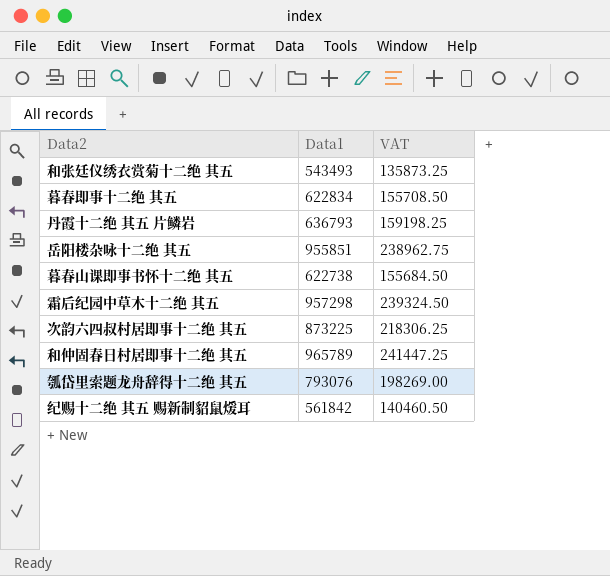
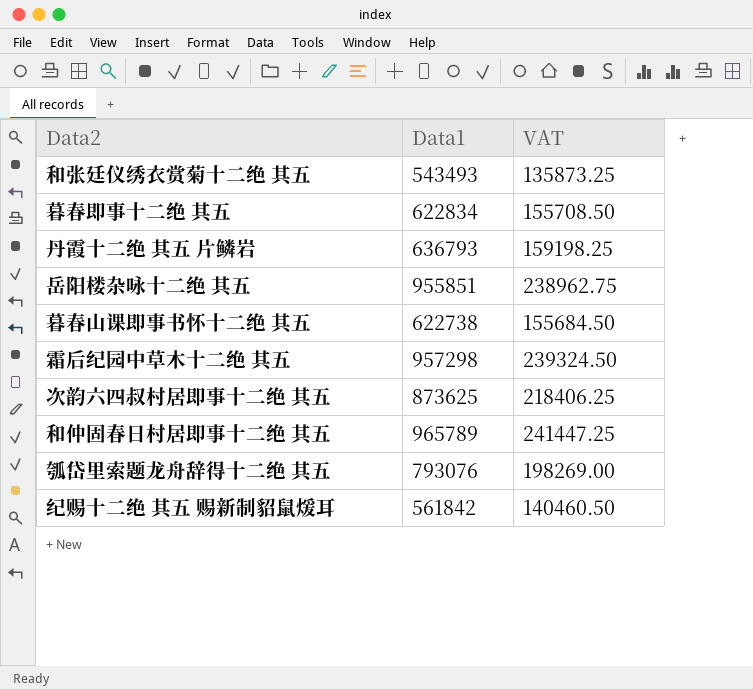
次韵六四叔村居即事十二绝 其五 | Data1: 873225 -> 873625
次韵六四叔村居即事十二绝 其五 | VAT: 218306.25 -> 218406.25

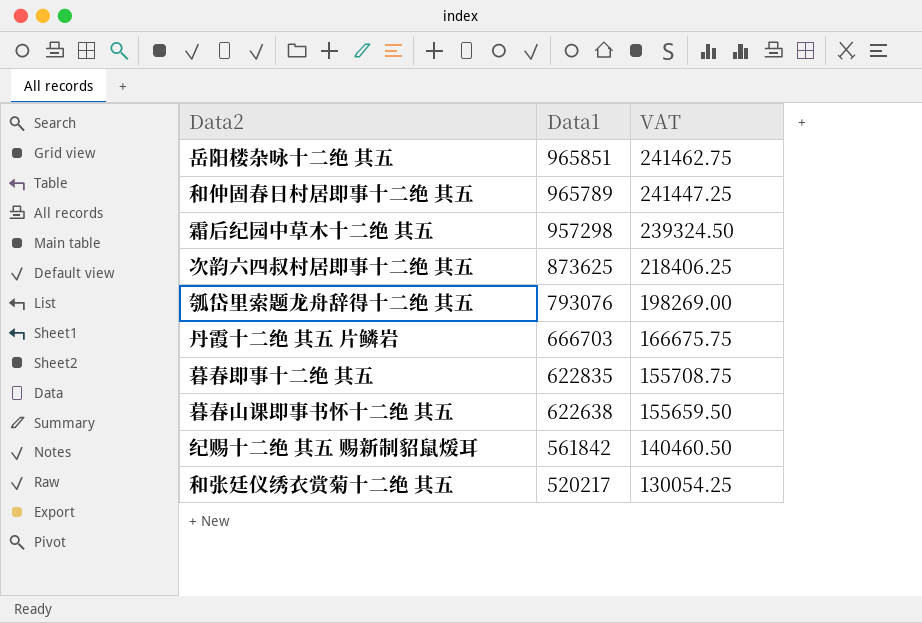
row order: none -> Data1 descending
岳阳楼杂咏十二绝 其五 | Data1: 955851 -> 965851
岳阳楼杂咏十二绝 其五 | VAT: 238962.75 -> 241462.75
丹霞十二绝 其五 片鳞岩 | Data1: 636793 -> 666703
丹霞十二绝 其五 片鳞岩 | VAT: 159198.25 -> 166675.75
暮春即事十二绝 其五 | Data1: 622834 -> 622835
暮春即事十二绝 其五 | VAT: 155708.50 -> 155708.75
暮春山课即事书怀十二绝 其五 | Data1: 622738 -> 622638
暮春山课即事书怀十二绝 其五 | VAT: 155684.50 -> 155659.50
和张廷仪绣衣赏菊十二绝 其五 | Data1: 543493 -> 520217
和张廷仪绣衣赏菊十二绝 其五 | VAT: 135873.25 -> 130054.25

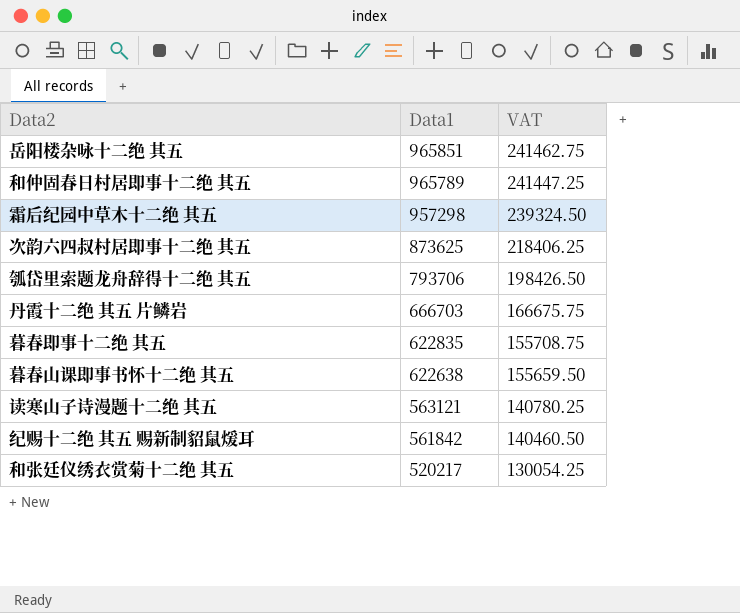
瓠岱里索题龙舟辞得十二绝 其五 | Data1: 793076 -> 793706
瓠岱里索题龙舟辞得十二绝 其五 | VAT: 198269.00 -> 198426.50
row 读寒山子诗漫题十二绝 其五: none -> 563121 | 140780.25

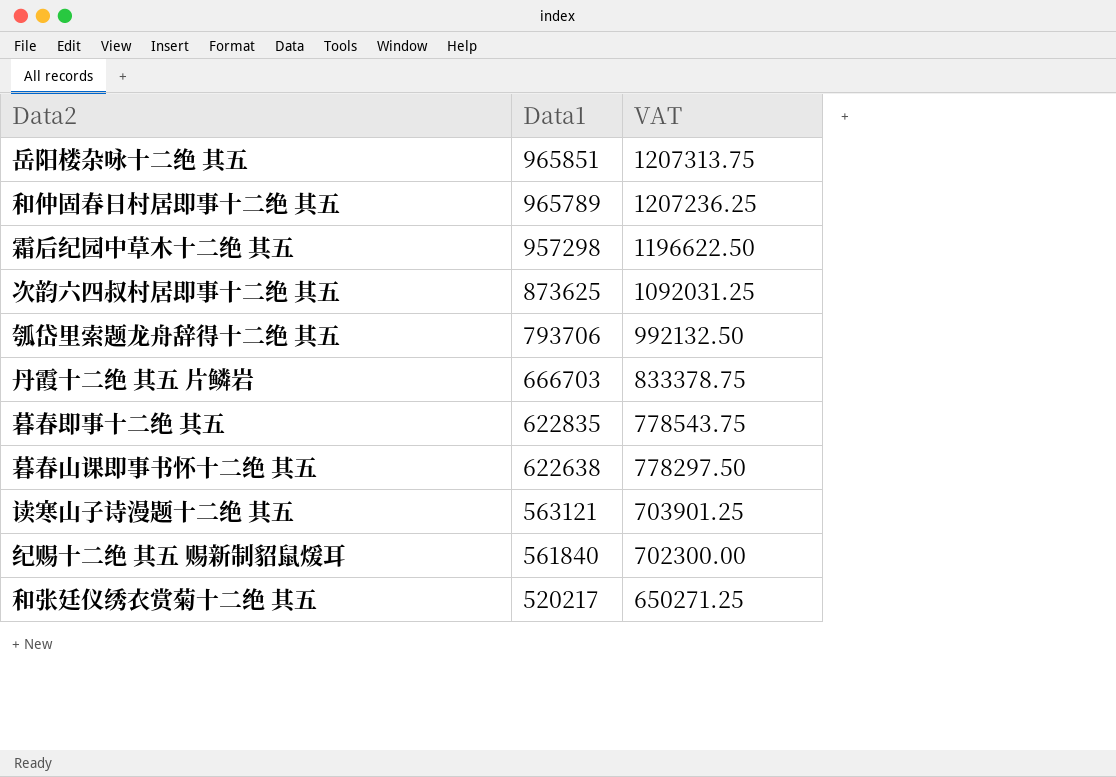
column VAT | formula: [Data1] * 0.25 -> [Data1] * 1.25
纪赐十二绝 其五 赐新制貂鼠煖耳 | Data1: 561842 -> 561840

